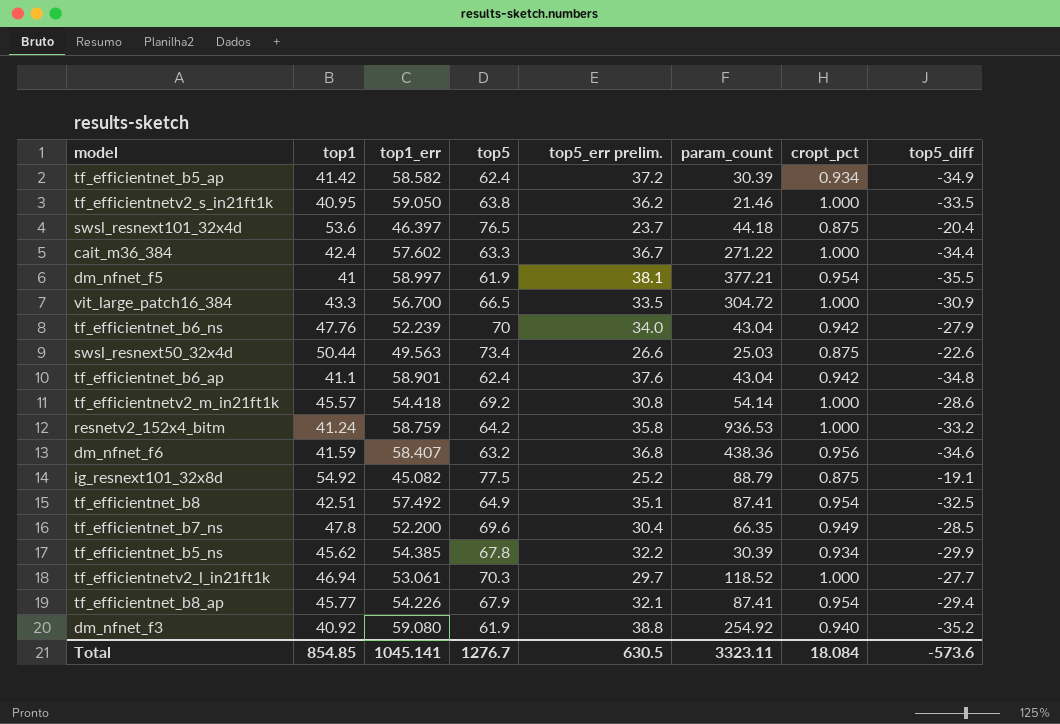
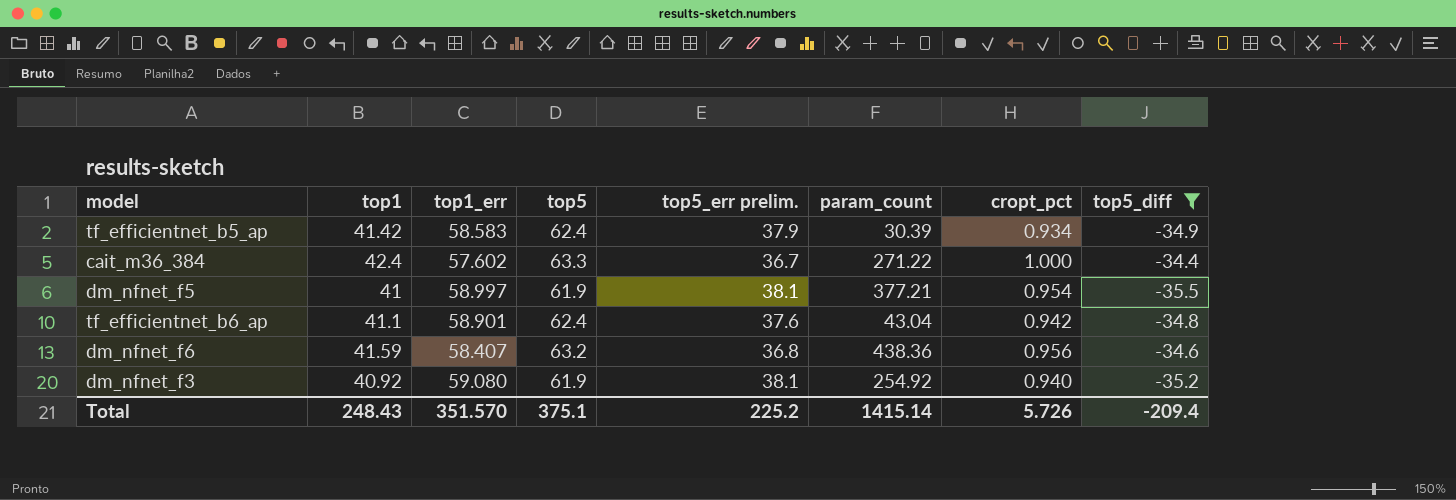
filter: none -> top5_diff <= -34.4
tf_efficientnet_b5_ap | top1_err: 58.582 -> 58.583
tf_efficientnet_b5_ap | top5_err prelim.: 37.2 -> 37.9
dm_nfnet_f3 | top5_err prelim.: 38.8 -> 38.1
Total | top1: 854.85 -> 248.43
Total | top1_err: 1045.141 -> 351.570
Total | top5: 1276.7 -> 375.1
Total | top5_err prelim.: 630.5 -> 225.2
Total | param_count: 3323.11 -> 1415.14
Total | cropt_pct: 18.084 -> 5.726
Total | top5_diff: -573.6 -> -209.4

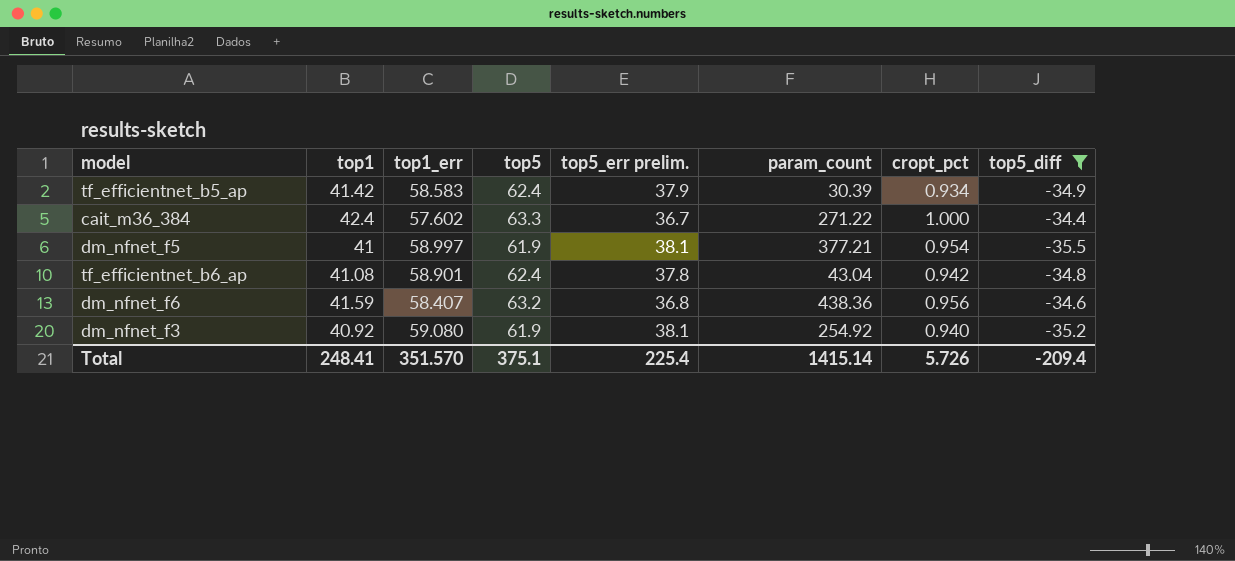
tf_efficientnet_b6_ap | top1: 41.1 -> 41.08
tf_efficientnet_b6_ap | top5_err prelim.: 37.6 -> 37.8
Total | top1: 248.43 -> 248.41
Total | top5_err prelim.: 225.2 -> 225.4

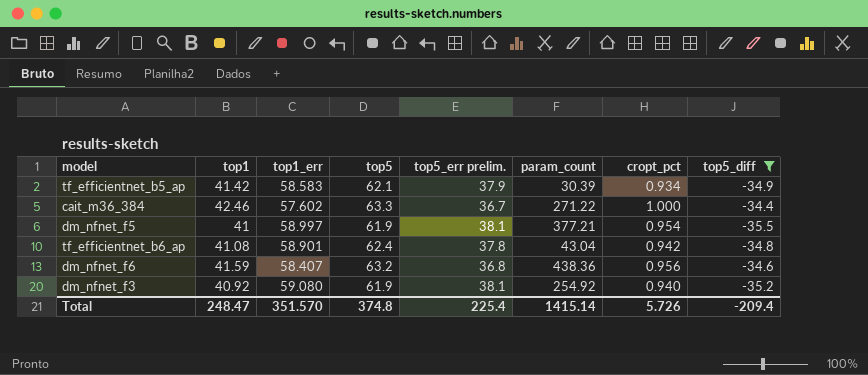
tf_efficientnet_b5_ap | top5: 62.4 -> 62.1
cait_m36_384 | top1: 42.4 -> 42.46
Total | top1: 248.41 -> 248.47
Total | top5: 375.1 -> 374.8

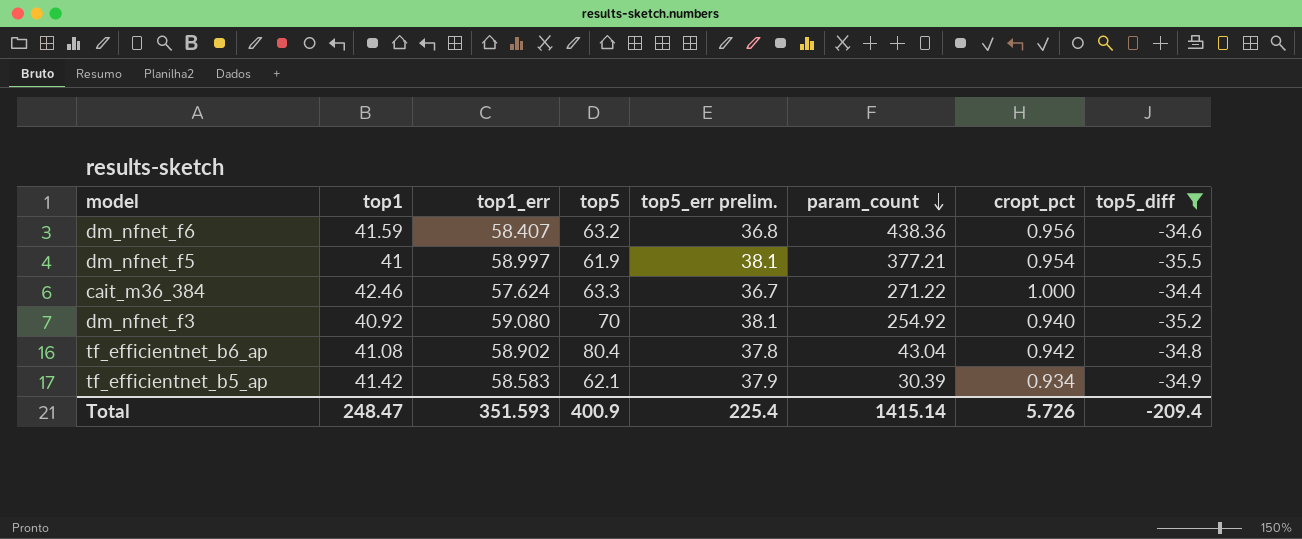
row order: none -> param_count descending
cait_m36_384 | top1_err: 57.602 -> 57.624
dm_nfnet_f3 | top5: 61.9 -> 70
tf_efficientnet_b6_ap | top1_err: 58.901 -> 58.902
tf_efficientnet_b6_ap | top5: 62.4 -> 80.4
Total | top1_err: 351.570 -> 351.593
Total | top5: 374.8 -> 400.9

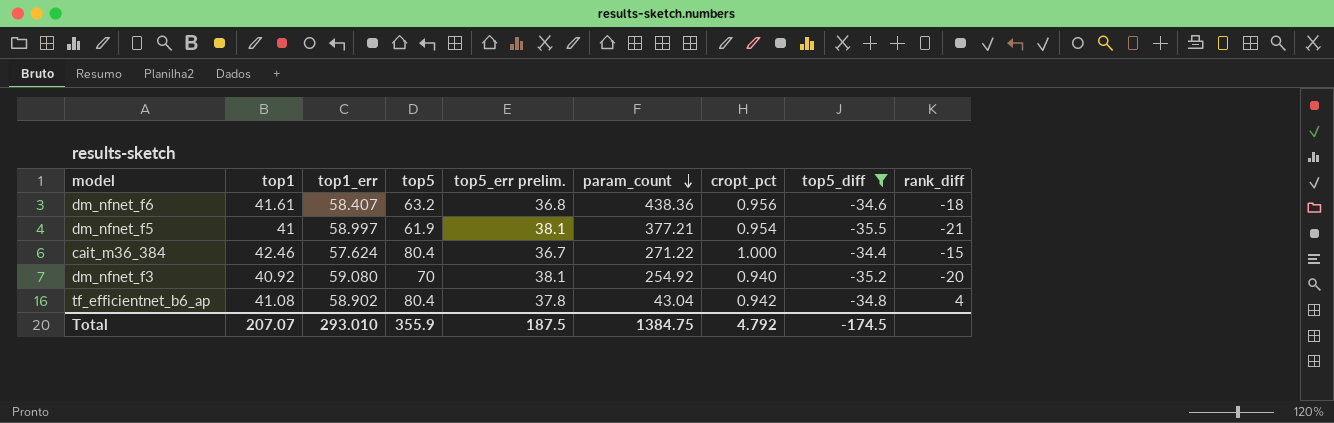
column rank_diff | position: none -> 9
row tf_efficientnet_b5_ap: 41.42 | 58.583 | 62.1 | 37.9 | 30.39 | 0.934 | -34.9 -> none
dm_nfnet_f6 | top1: 41.59 -> 41.61
cait_m36_384 | top5: 63.3 -> 80.4
Total | top1: 248.47 -> 207.07
Total | top1_err: 351.593 -> 293.010
Total | top5: 400.9 -> 355.9
Total | top5_err prelim.: 225.4 -> 187.5
Total | param_count: 1415.14 -> 1384.75
Total | cropt_pct: 5.726 -> 4.792
Total | top5_diff: -209.4 -> -174.5

